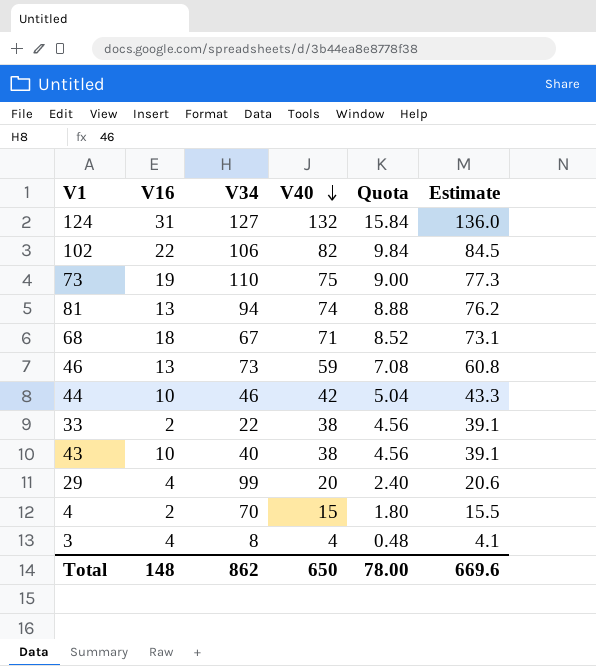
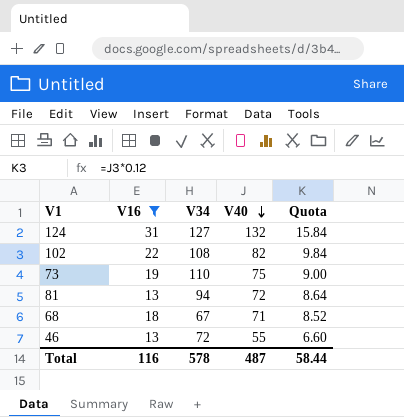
filter: none -> V16 >= 13
column Estimate | formula: [V40] * 1.03 -> none
102 | V34: 106 -> 108
81 | V40: 74 -> 72
81 | Quota: 8.88 -> 8.64
46 | V34: 73 -> 72
46 | V40: 59 -> 55
46 | Quota: 7.08 -> 6.60
Total | V16: 148 -> 116
Total | V34: 862 -> 578
Total | V40: 650 -> 487
Total | Quota: 78.00 -> 58.44

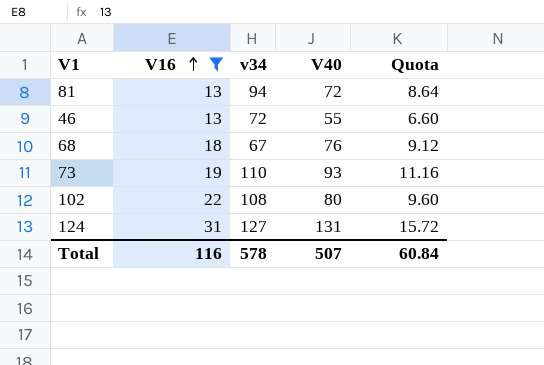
row order: V40 descending -> V16 ascending
column name: V34 -> v34
68 | V40: 71 -> 76
68 | Quota: 8.52 -> 9.12
73 | V40: 75 -> 93
73 | Quota: 9.00 -> 11.16
102 | V40: 82 -> 80
102 | Quota: 9.84 -> 9.60
124 | V40: 132 -> 131
124 | Quota: 15.84 -> 15.72
Total | V40: 487 -> 507
Total | Quota: 58.44 -> 60.84

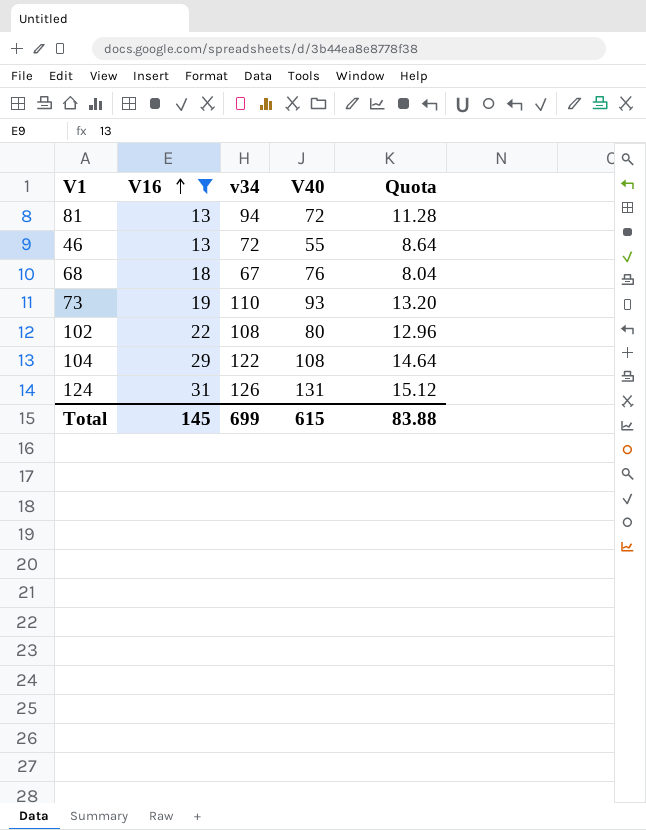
column Quota | formula: [V40] * 0.12 -> [v34] * 0.12
row 104: none -> 29 | 122 | 108 | 14.64
124 | v34: 127 -> 126
Total | V16: 116 -> 145
Total | v34: 578 -> 699
Total | V40: 507 -> 615
Total | Quota: 60.84 -> 83.88

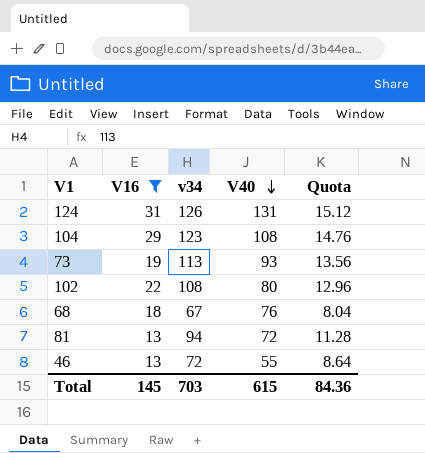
row order: V16 ascending -> V40 descending
104 | v34: 122 -> 123
104 | Quota: 14.64 -> 14.76
73 | v34: 110 -> 113
73 | Quota: 13.20 -> 13.56
Total | v34: 699 -> 703
Total | Quota: 83.88 -> 84.36

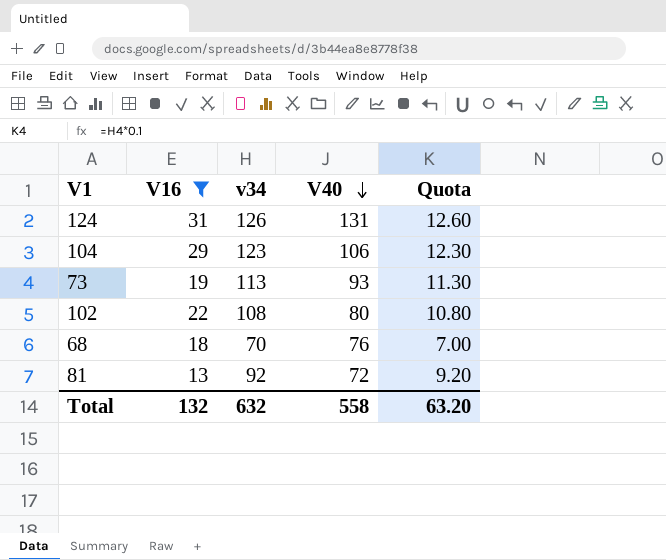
column Quota | formula: [v34] * 0.12 -> [v34] * 0.1
row 46: 13 | 72 | 55 | 8.64 -> none
104 | V40: 108 -> 106
68 | v34: 67 -> 70
81 | v34: 94 -> 92
Total | V16: 145 -> 132
Total | v34: 703 -> 632
Total | V40: 615 -> 558
Total | Quota: 84.36 -> 63.20

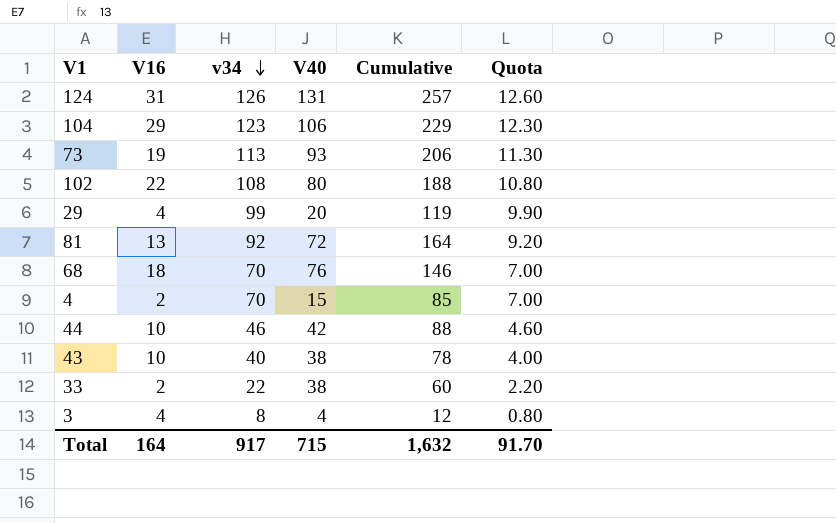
filter: V16 >= 13 -> none
row order: V40 descending -> v34 descending
column Cumulative | formula: none -> [v34] + [V40]
Total | V16: 132 -> 164
Total | v34: 632 -> 917
Total | V40: 558 -> 715
Total | Quota: 63.20 -> 91.70

